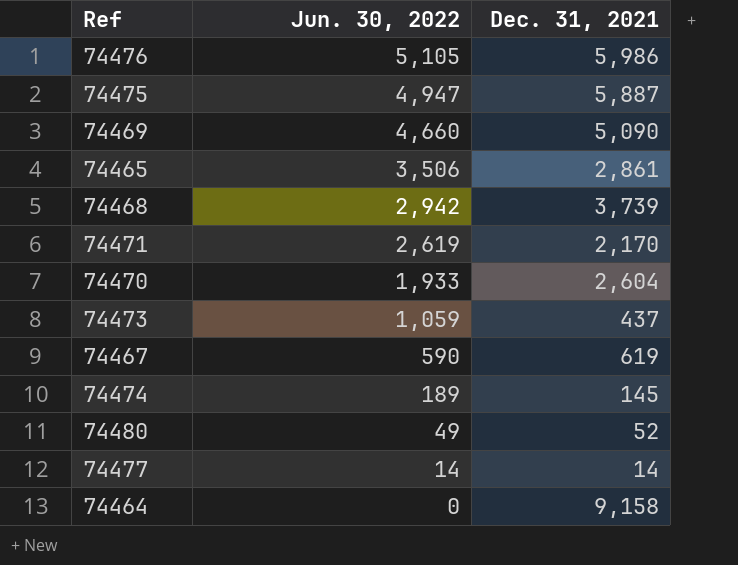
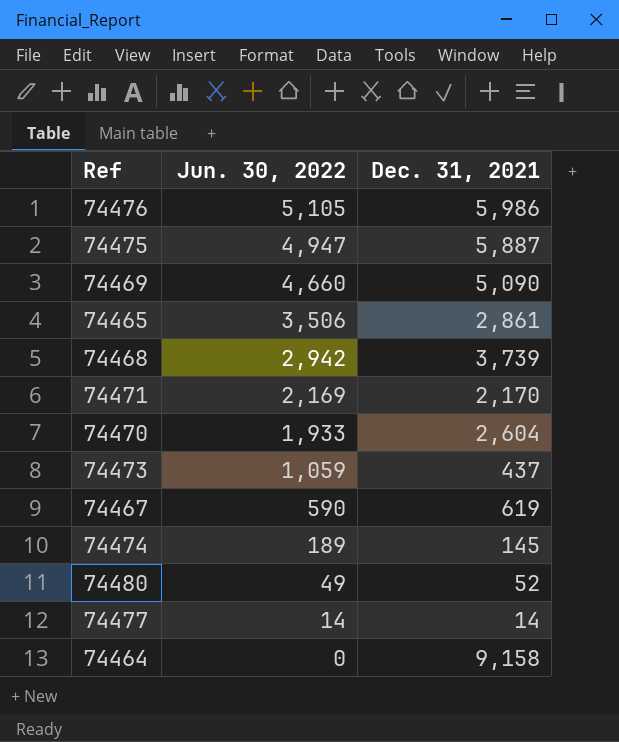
74471 | Jun. 30, 2022: 2,619 -> 2,169

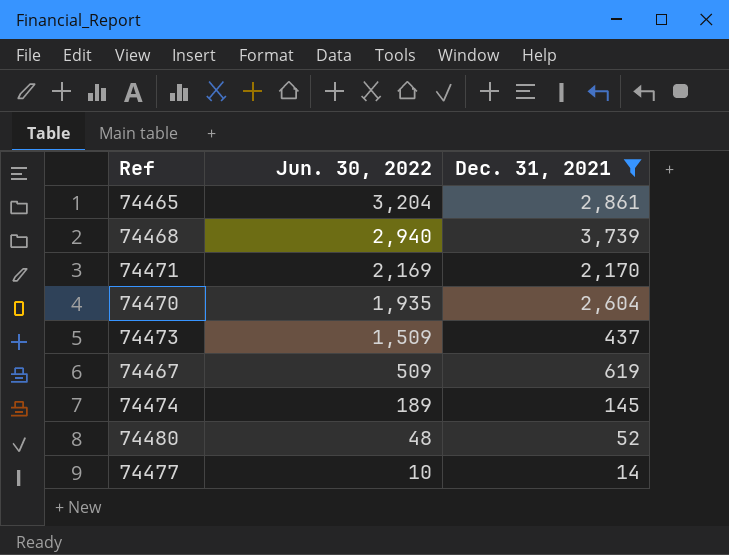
filter: none -> Dec. 31, 2021 <= 3,739
74465 | Jun. 30, 2022: 3,506 -> 3,204
74468 | Jun. 30, 2022: 2,942 -> 2,940
74470 | Jun. 30, 2022: 1,933 -> 1,935
74473 | Jun. 30, 2022: 1,059 -> 1,509
74467 | Jun. 30, 2022: 590 -> 509
74480 | Jun. 30, 2022: 49 -> 48
74477 | Jun. 30, 2022: 14 -> 10

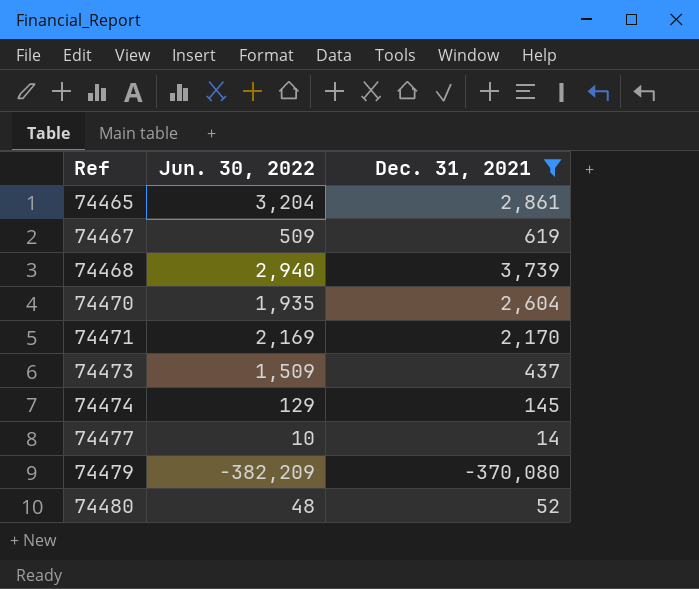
row order: Jun. 30, 2022 descending -> Ref ascending
74474 | Jun. 30, 2022: 189 -> 129
row 74479: none -> -382,209 | -370,080

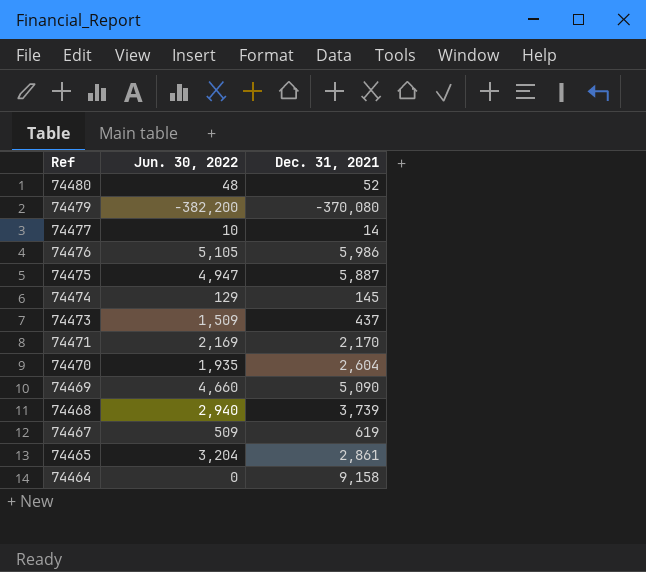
filter: Dec. 31, 2021 <= 3,739 -> none
row order: Ref ascending -> Ref descending
74479 | Jun. 30, 2022: -382,209 -> -382,200

